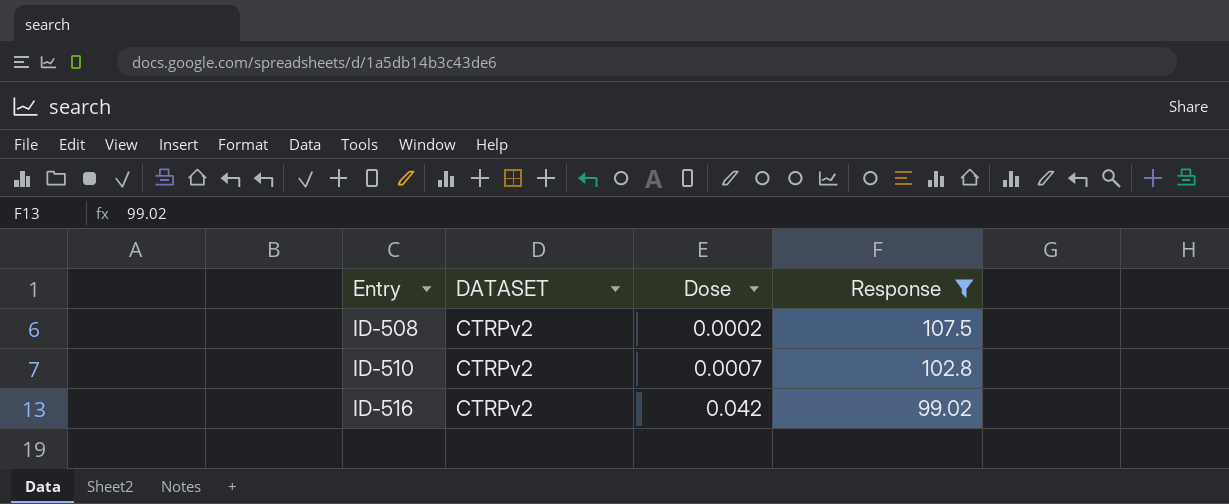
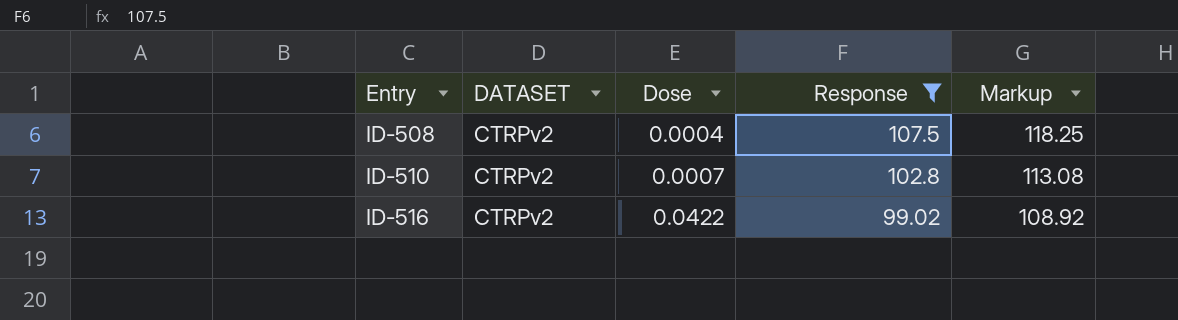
column Markup | formula: none -> [Response] * 1.1
ID-508 | Dose: 0.0002 -> 0.0004
ID-516 | Dose: 0.042 -> 0.0422

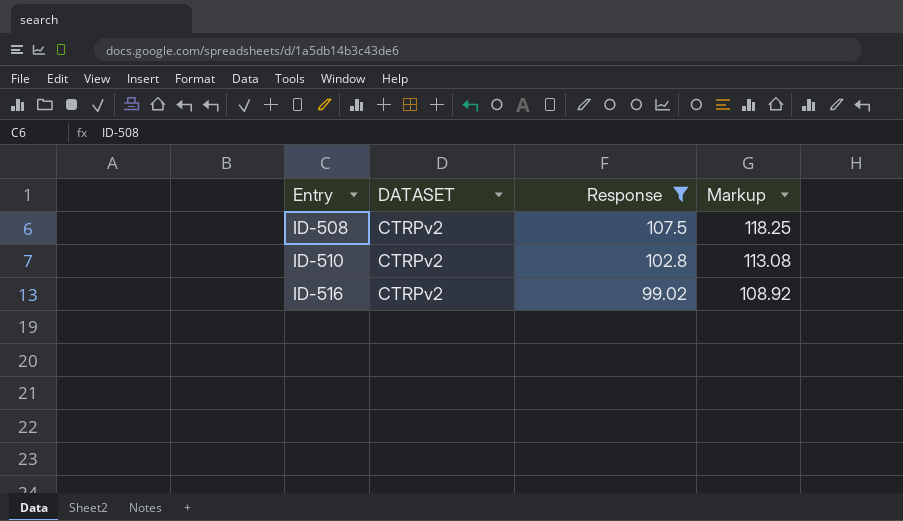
column Dose | position: 3 -> none

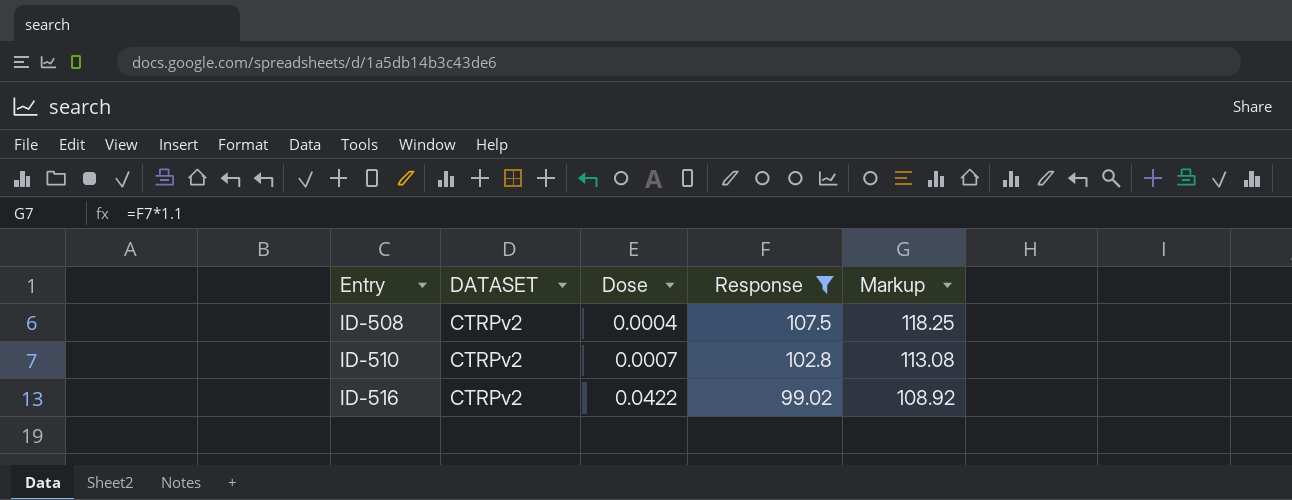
column Dose | position: none -> 3

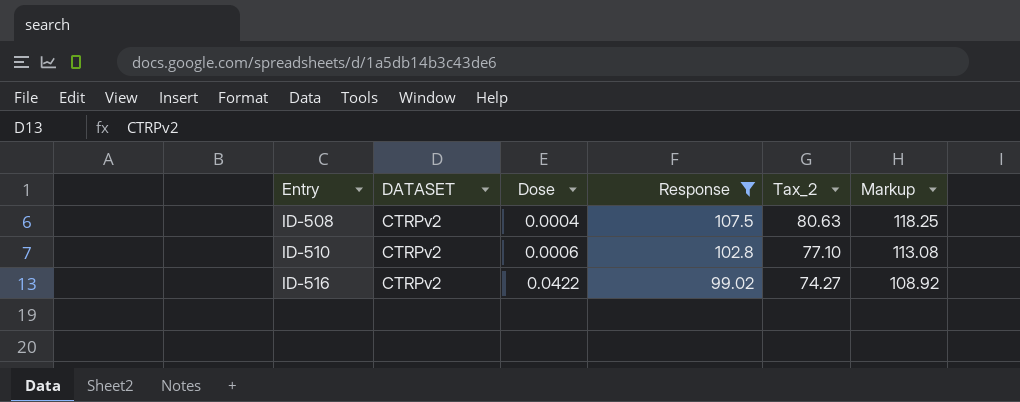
column Tax_2 | formula: none -> [Response] * 0.75
ID-510 | Dose: 0.0007 -> 0.0006

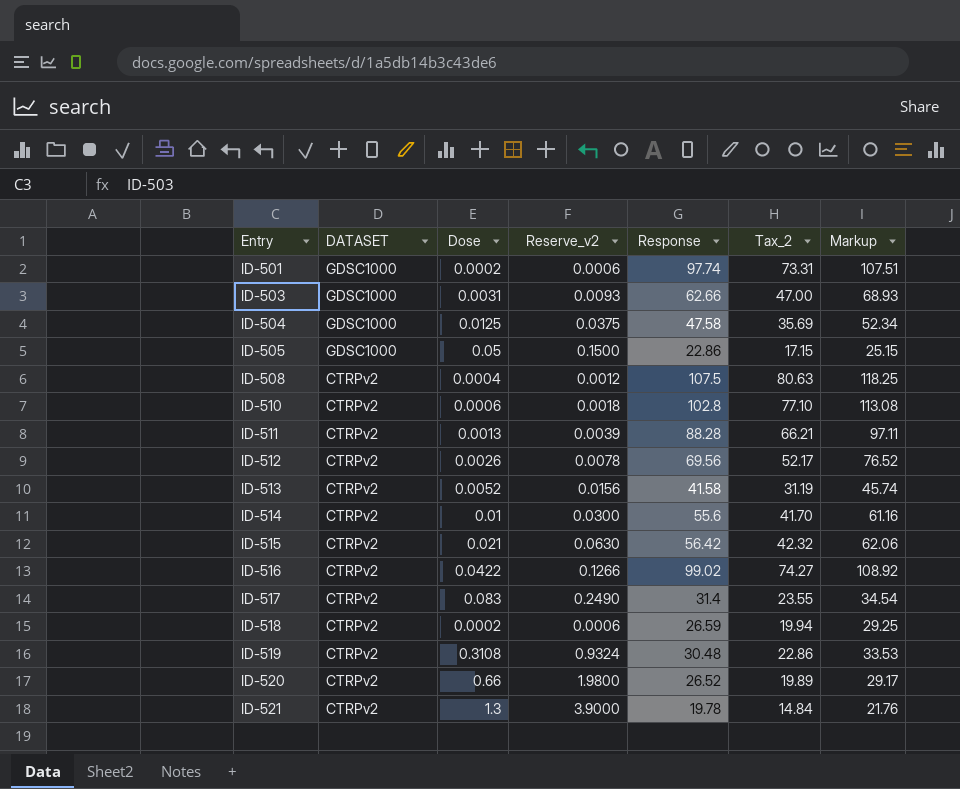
filter: Response >= 99.02 -> none
column Reserve_v2 | formula: none -> [Dose] * 3

